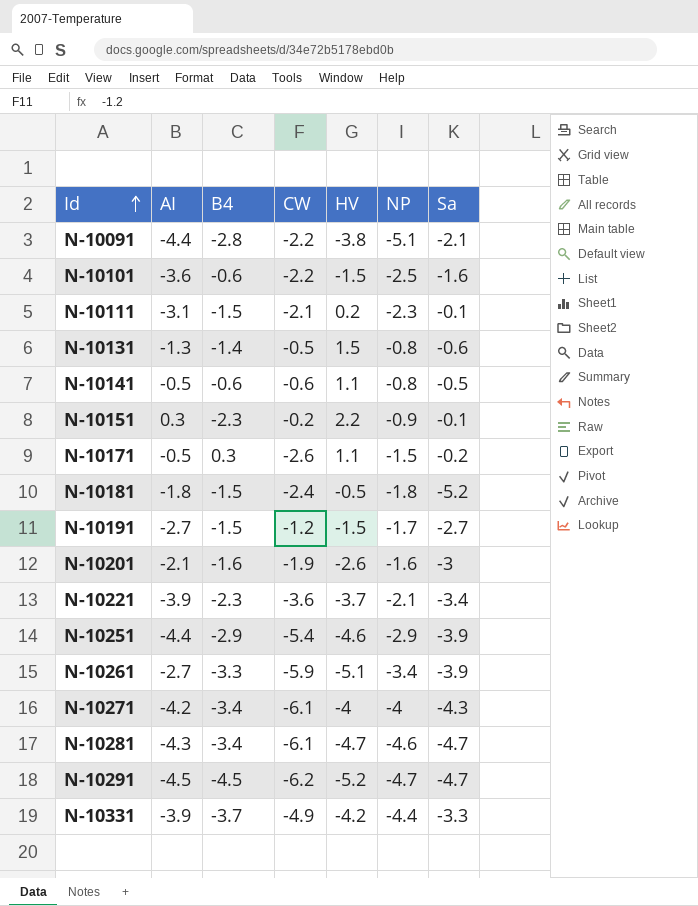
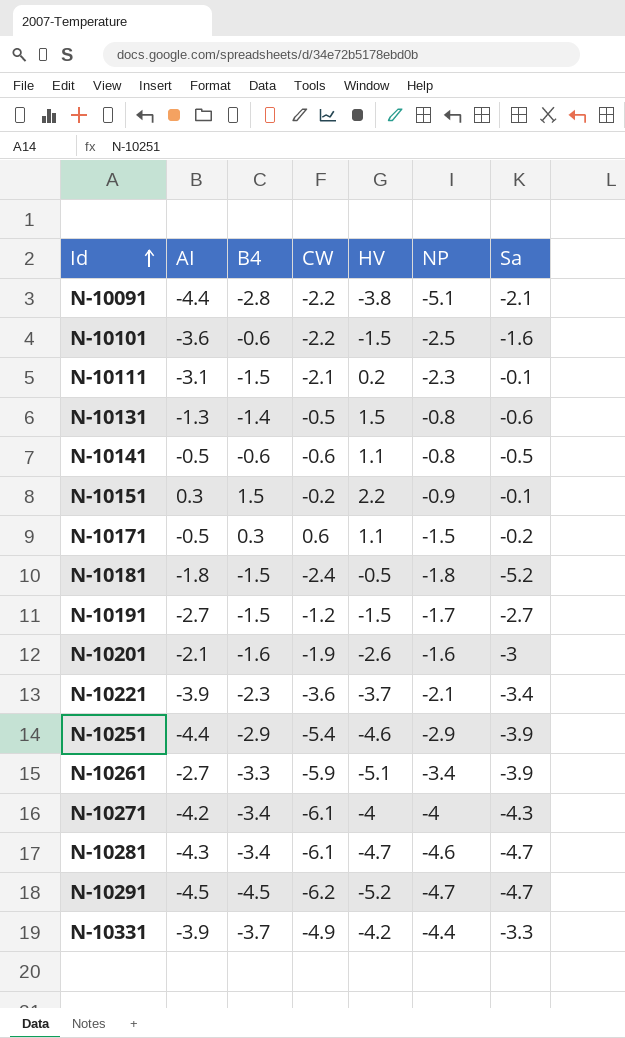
N-10151 | B4: -2.3 -> 1.5
N-10171 | CW: -2.6 -> 0.6

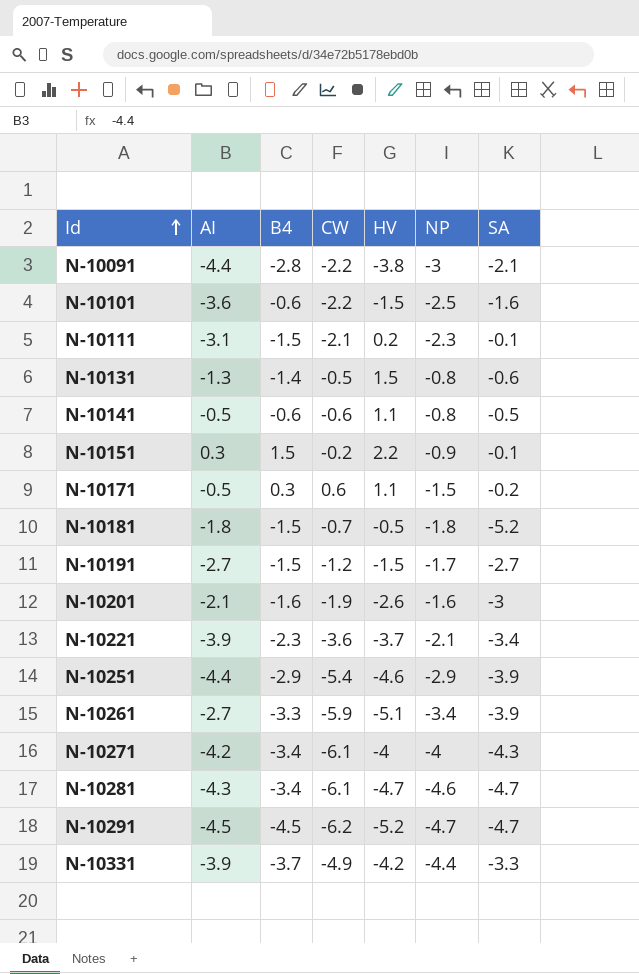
column name: Sa -> SA
N-10091 | NP: -5.1 -> -3
N-10181 | CW: -2.4 -> -0.7

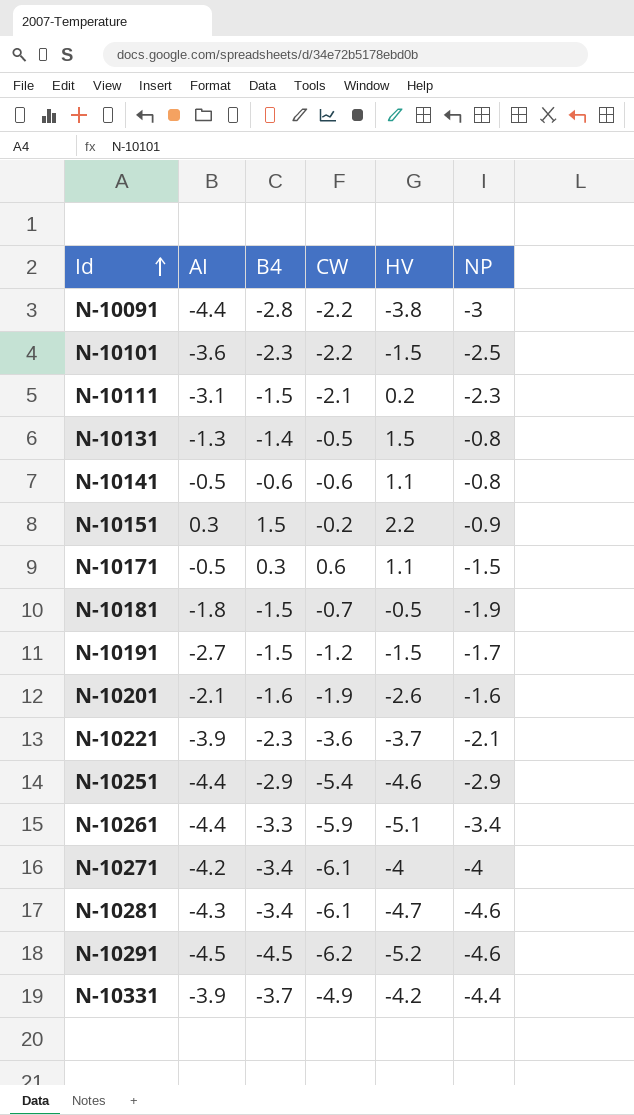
column SA | position: 7 -> none
N-10101 | B4: -0.6 -> -2.3
N-10181 | NP: -1.8 -> -1.9
N-10261 | AI: -2.7 -> -4.4
N-10291 | NP: -4.7 -> -4.6

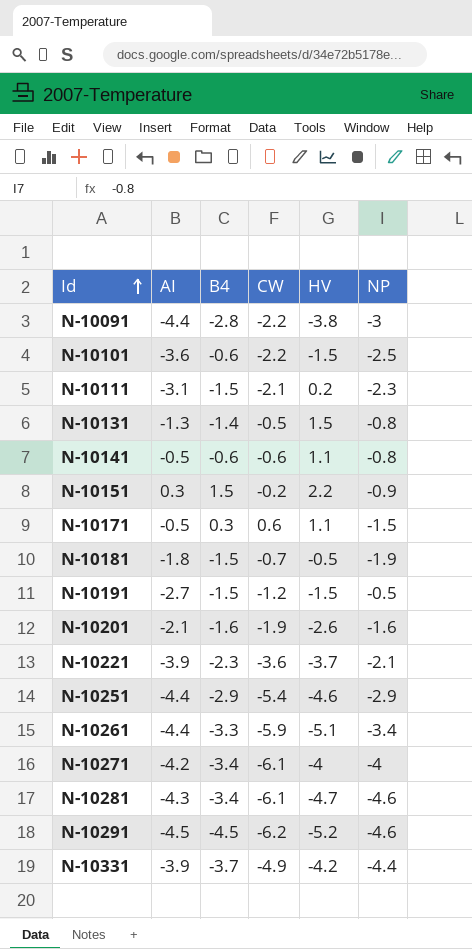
N-10101 | B4: -2.3 -> -0.6
N-10191 | NP: -1.7 -> -0.5

